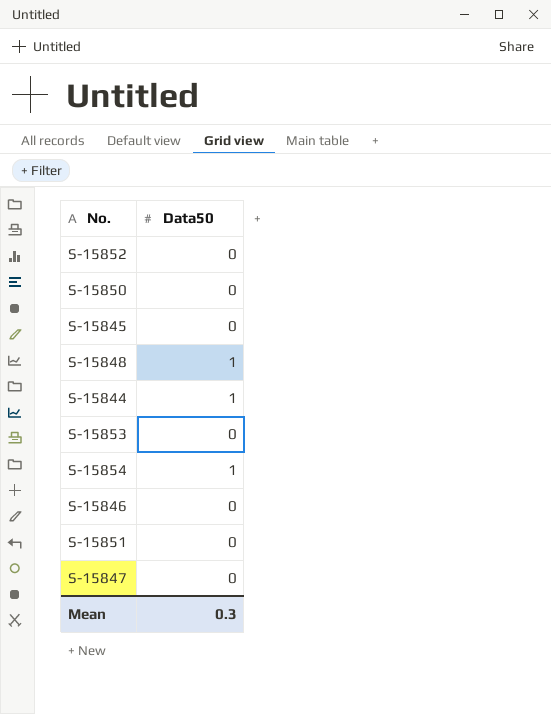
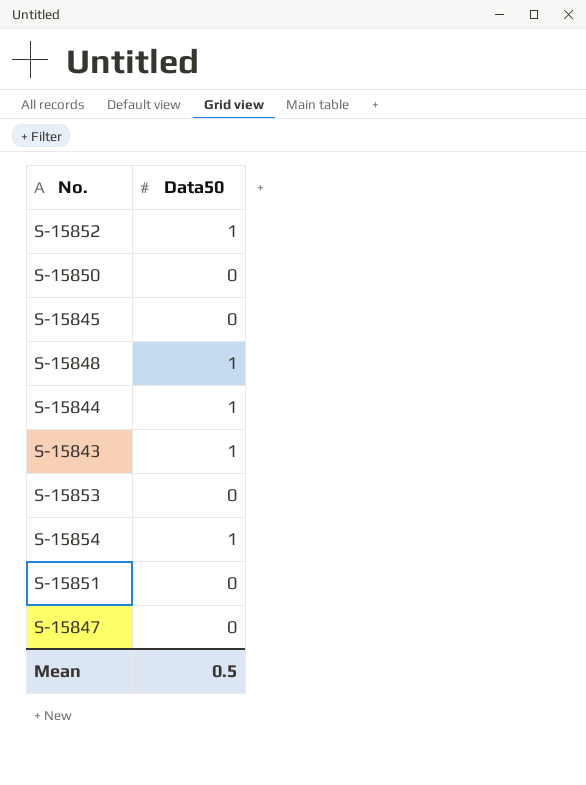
row S-15846: 0 -> none
S-15852 | Data50: 0 -> 1
row S-15843: none -> 1
Mean | Data50: 0.3 -> 0.5

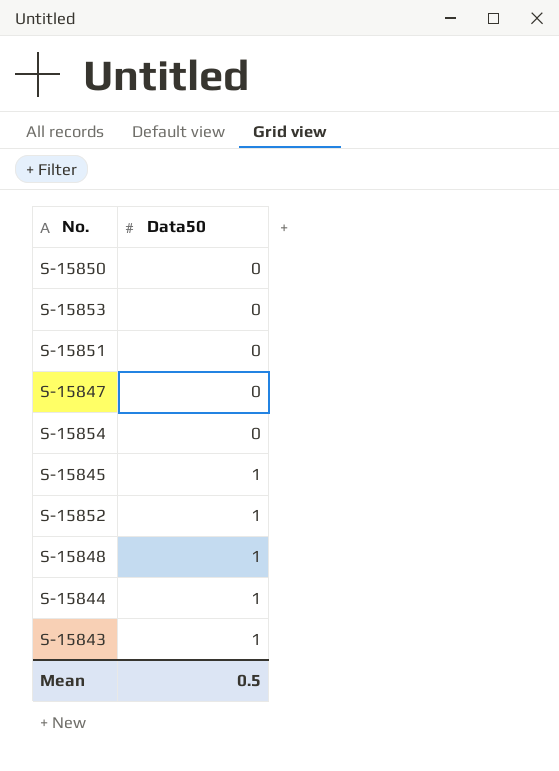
row order: none -> Data50 ascending
S-15854 | Data50: 1 -> 0
S-15845 | Data50: 0 -> 1

